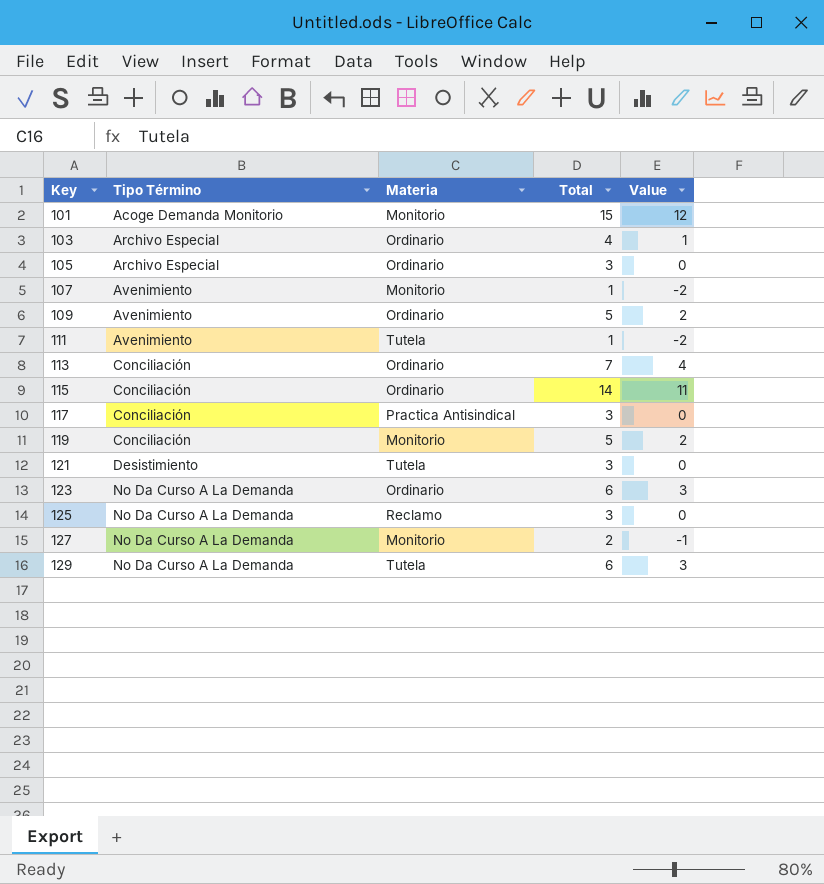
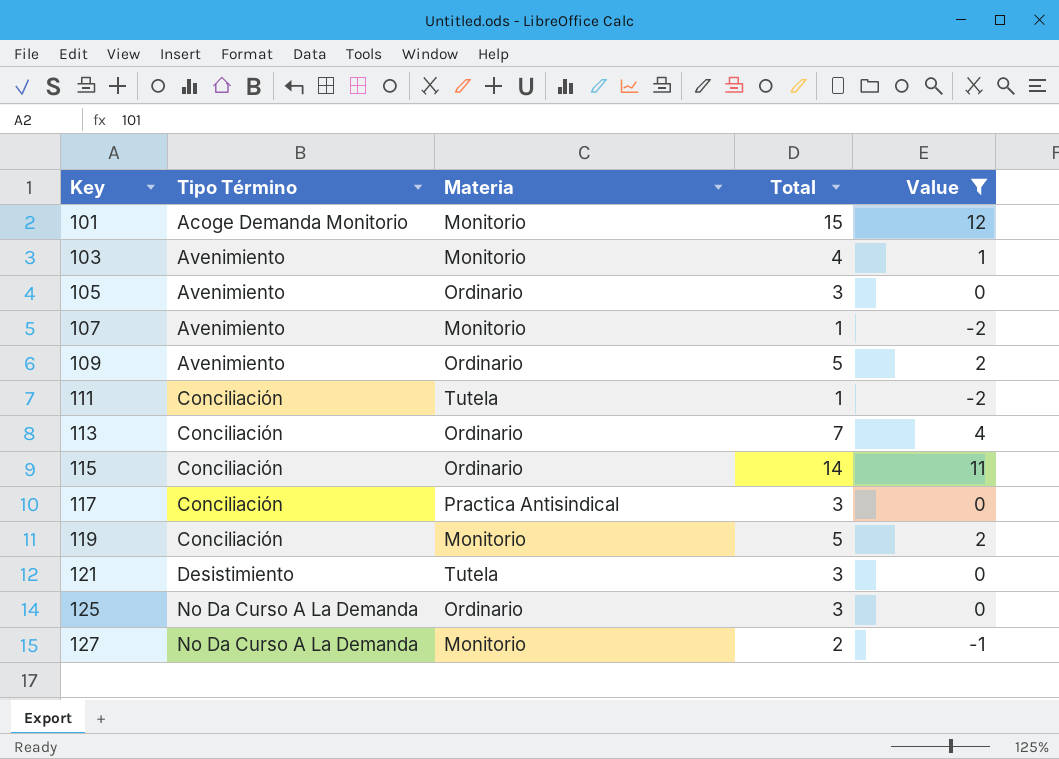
filter: none -> Value != 3
103 | Tipo Término: Archivo Especial -> Avenimiento
103 | Materia: Ordinario -> Monitorio
105 | Tipo Término: Archivo Especial -> Avenimiento
111 | Tipo Término: Avenimiento -> Conciliación
125 | Materia: Reclamo -> Ordinario

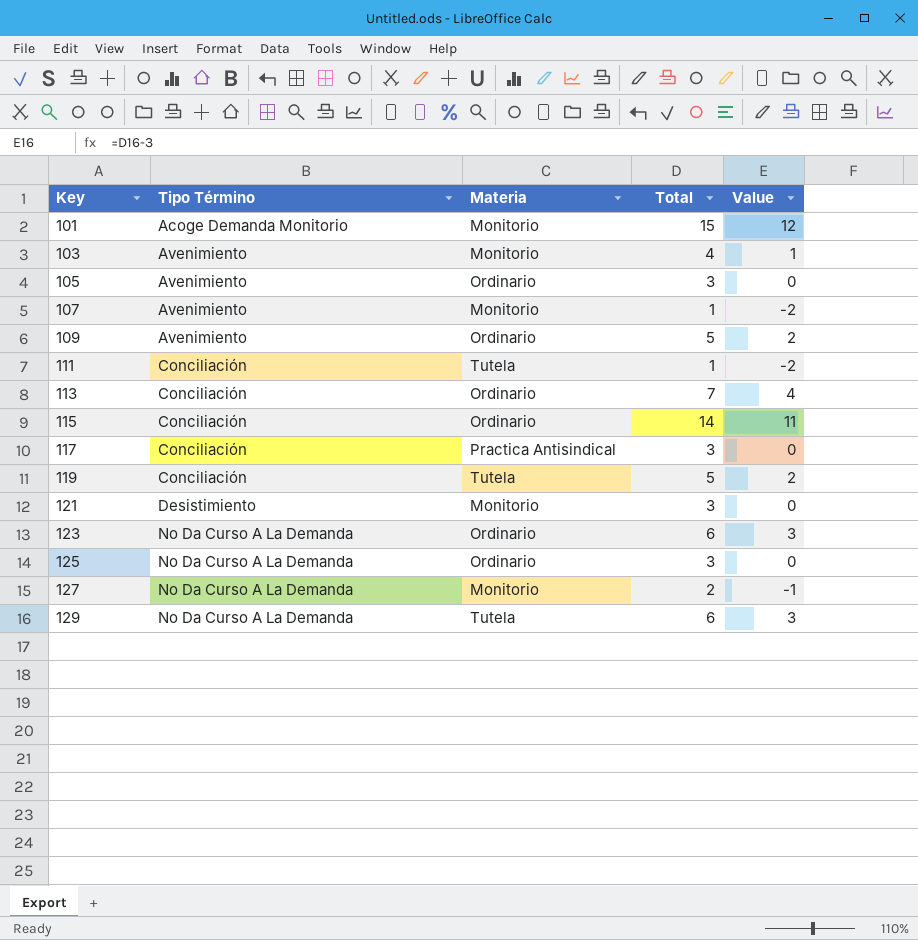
filter: Value != 3 -> none
119 | Materia: Monitorio -> Tutela
121 | Materia: Tutela -> Monitorio

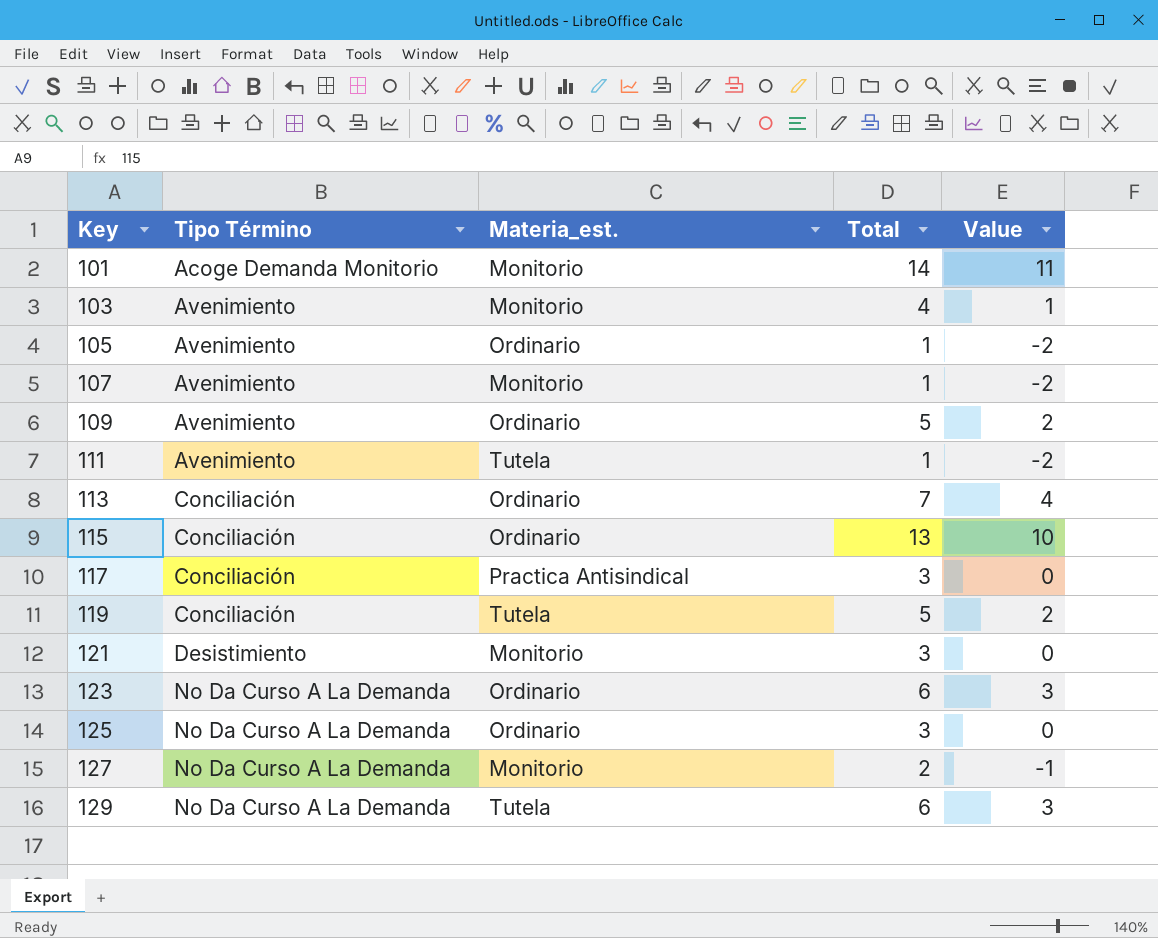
column name: Materia -> Materia_est.
101 | Total: 15 -> 14
101 | Value: 12 -> 11
105 | Total: 3 -> 1
105 | Value: 0 -> -2
111 | Tipo Término: Conciliación -> Avenimiento
115 | Total: 14 -> 13
115 | Value: 11 -> 10

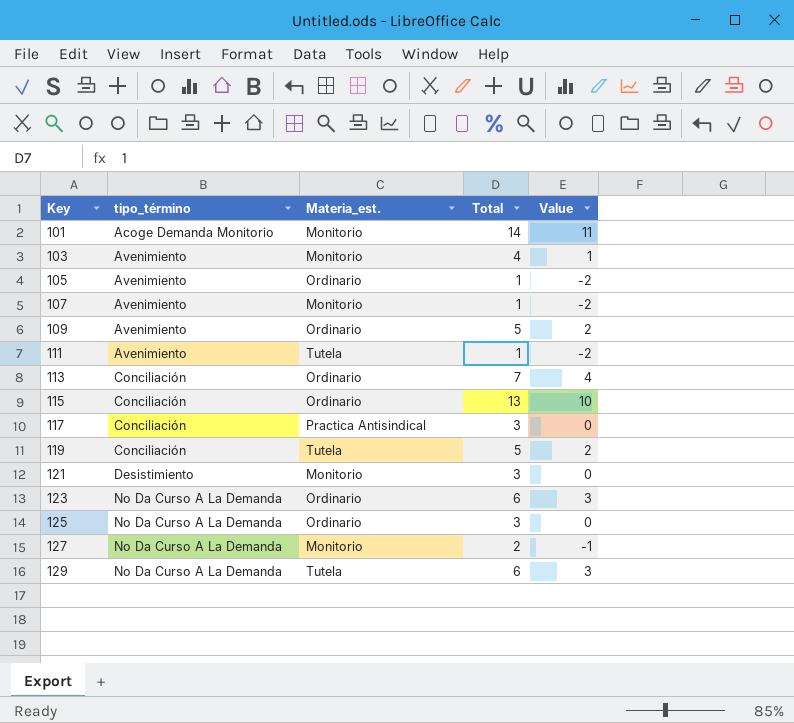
column name: Tipo Término -> tipo_término

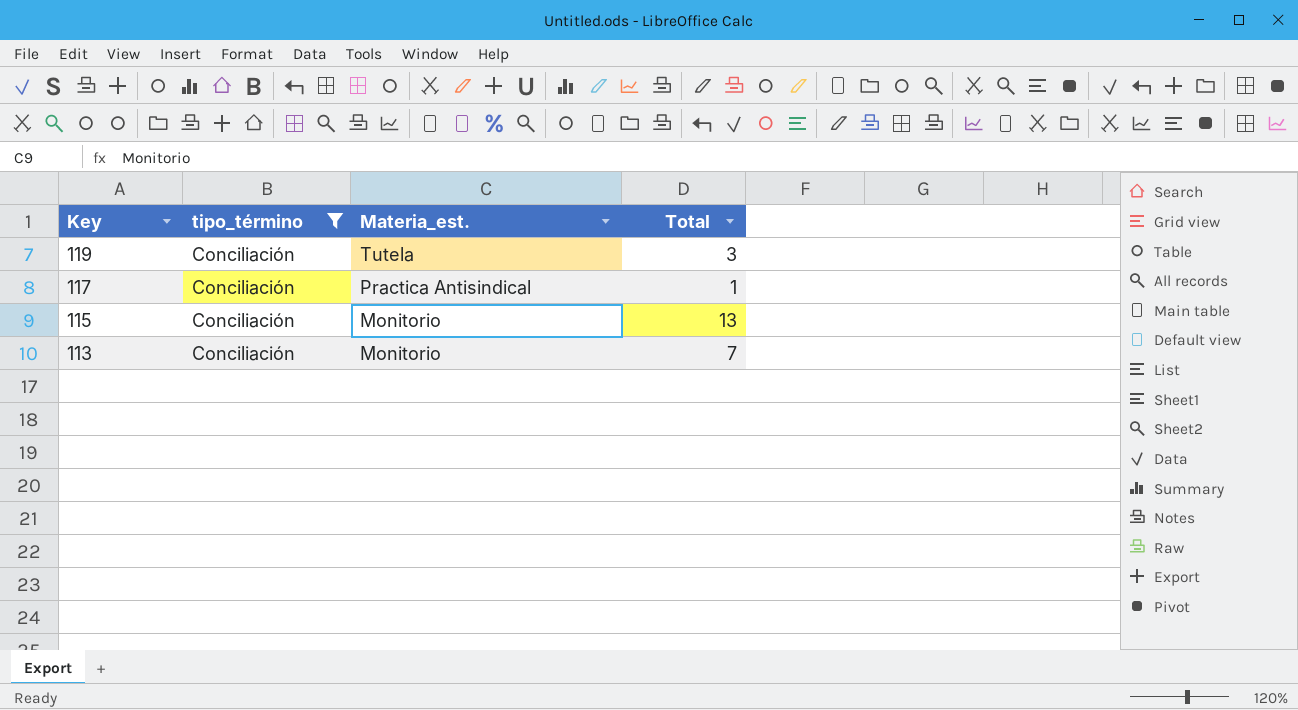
filter: none -> tipo_término = Conciliación
row order: Key ascending -> Key descending
column Value | formula: [Total] - 3 -> none
119 | Total: 5 -> 3
117 | Total: 3 -> 1
115 | Materia_est.: Ordinario -> Monitorio
113 | Materia_est.: Ordinario -> Monitorio

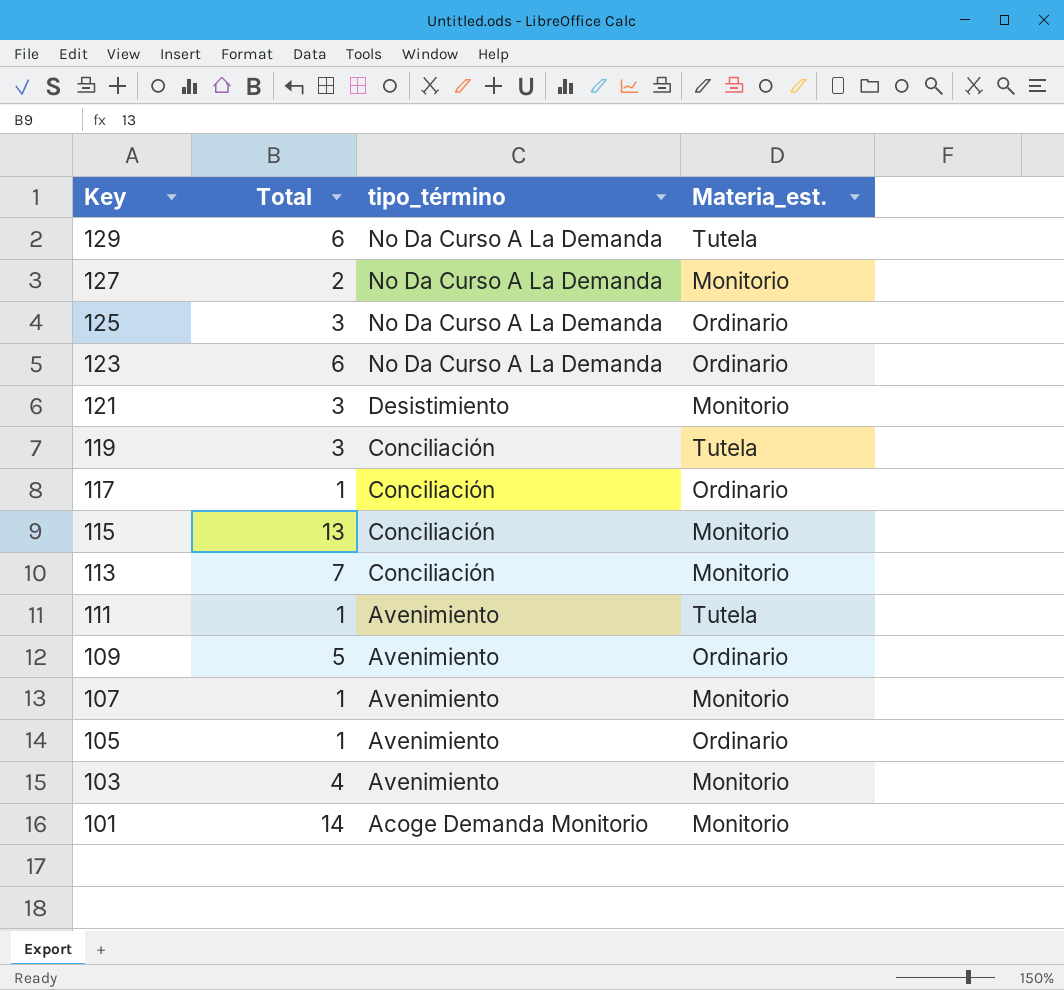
filter: tipo_término = Conciliación -> none
column Total | position: 4 -> 2
117 | Materia_est.: Practica Antisindical -> Ordinario

